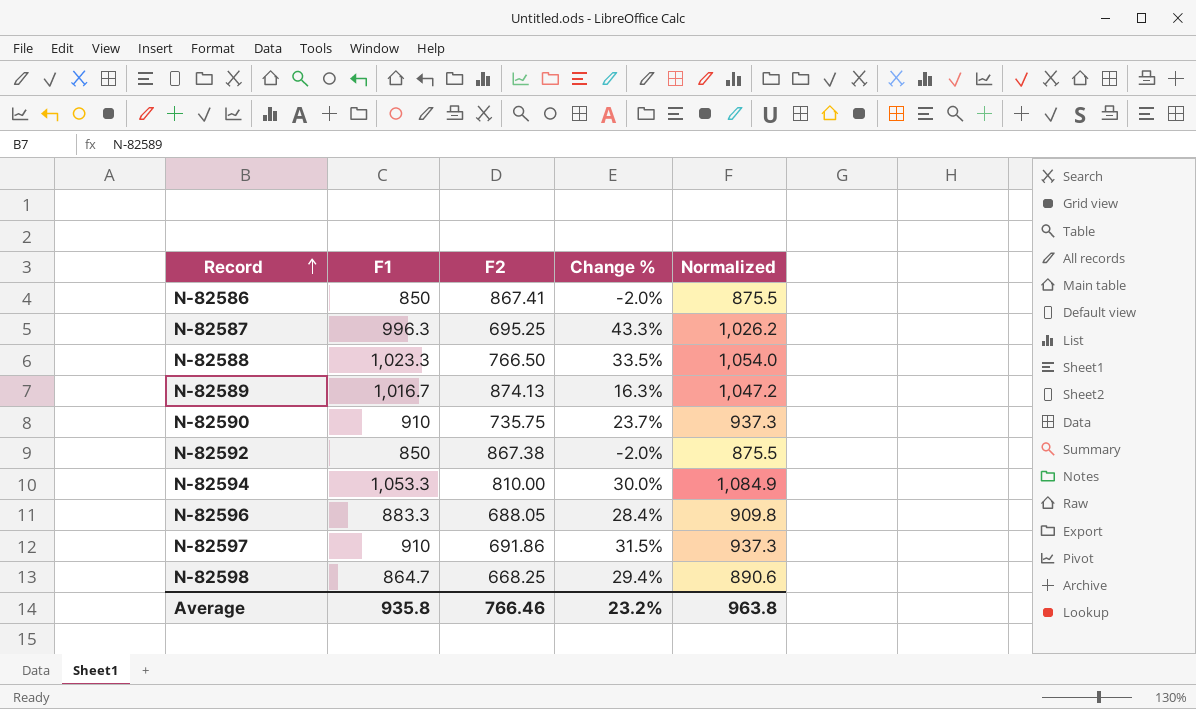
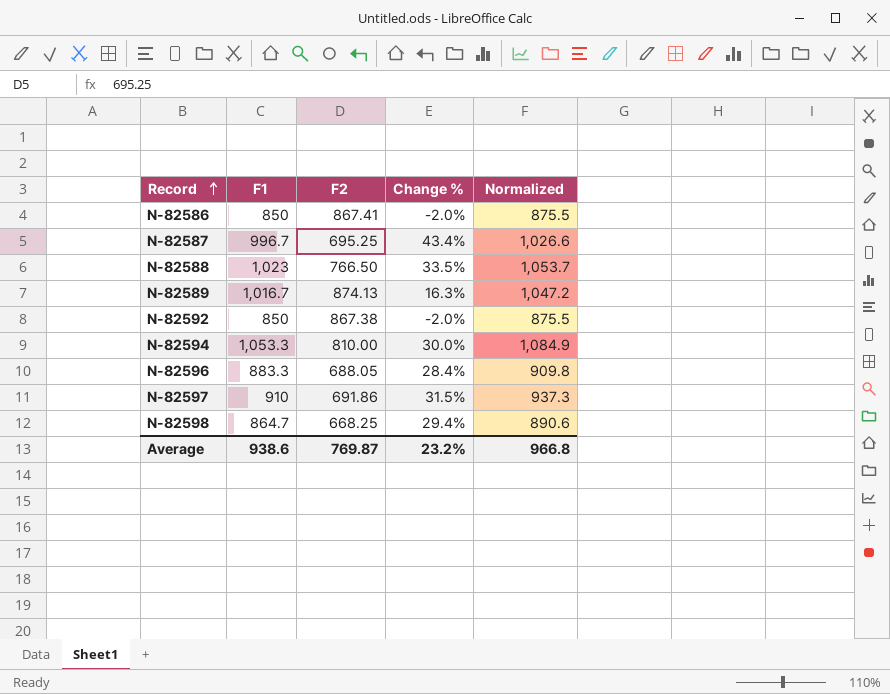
row N-82590: 910 | 735.75 | 23.7% | 937.3 -> none
N-82587 | F1: 996.3 -> 996.7
N-82587 | Change %: 43.3% -> 43.4%
N-82587 | Normalized: 1,026.2 -> 1,026.6
N-82588 | F1: 1,023.3 -> 1,023
N-82588 | Normalized: 1,054.0 -> 1,053.7
Average | F1: 935.8 -> 938.6
Average | F2: 766.46 -> 769.87
Average | Normalized: 963.8 -> 966.8

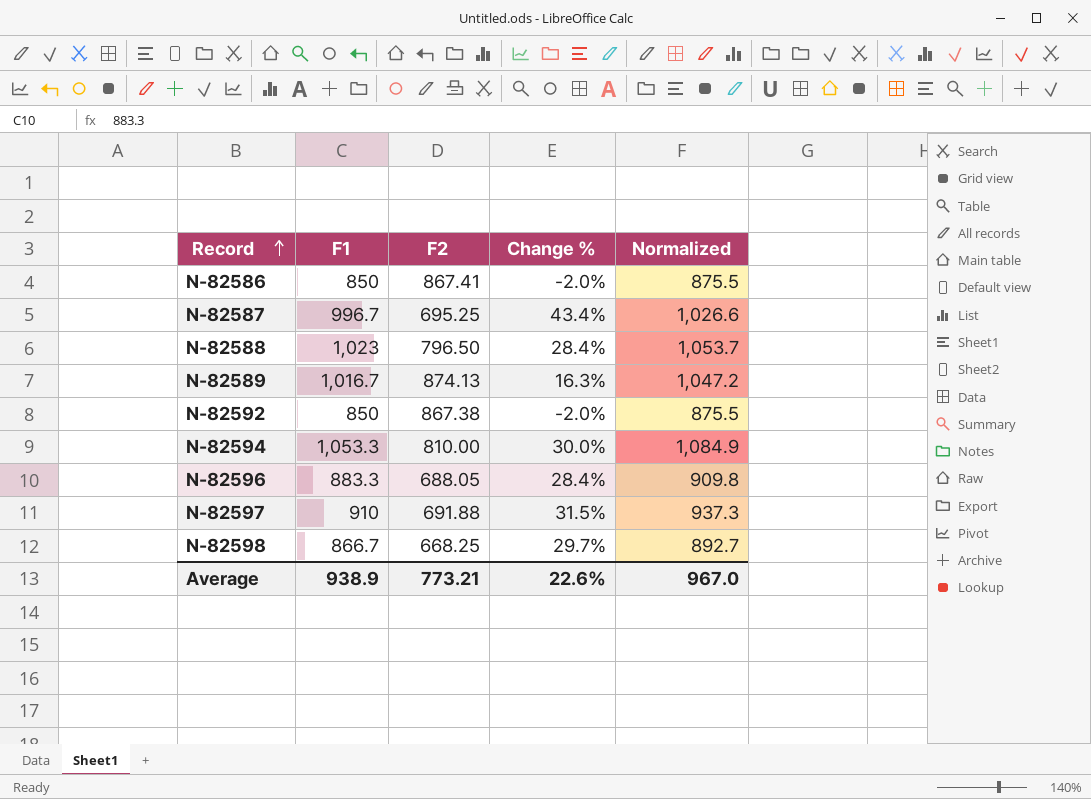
N-82588 | F2: 766.50 -> 796.50
N-82588 | Change %: 33.5% -> 28.4%
N-82597 | F2: 691.86 -> 691.88
N-82598 | F1: 864.7 -> 866.7
N-82598 | Change %: 29.4% -> 29.7%
N-82598 | Normalized: 890.6 -> 892.7
Average | F1: 938.6 -> 938.9
Average | F2: 769.87 -> 773.21
Average | Change %: 23.2% -> 22.6%
Average | Normalized: 966.8 -> 967.0

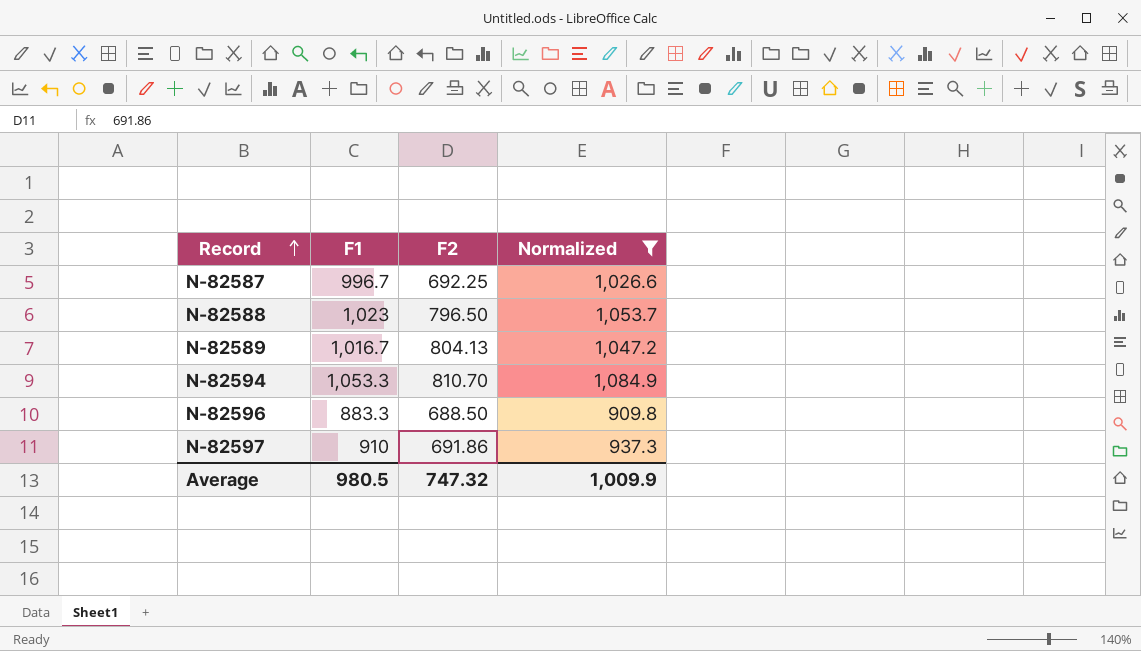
filter: none -> Normalized >= 909.8
column Change % | formula: ([F1] - [F2]) / [F2] -> none
N-82587 | F2: 695.25 -> 692.25
N-82589 | F2: 874.13 -> 804.13
N-82594 | F2: 810.00 -> 810.70
N-82596 | F2: 688.05 -> 688.50
N-82597 | F2: 691.88 -> 691.86
Average | F1: 938.9 -> 980.5
Average | F2: 773.21 -> 747.32
Average | Normalized: 967.0 -> 1,009.9

